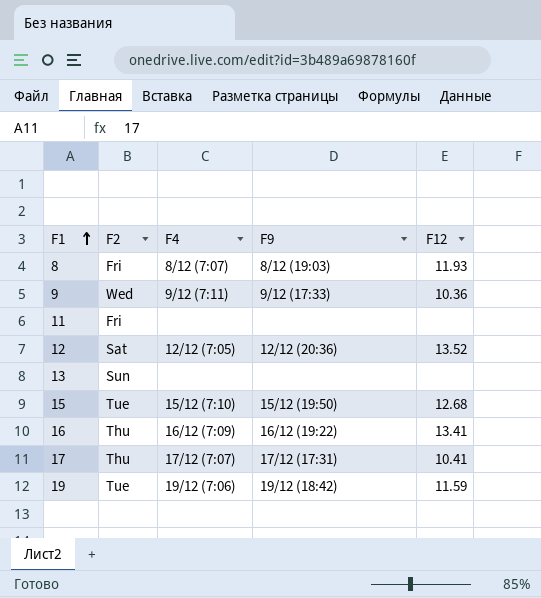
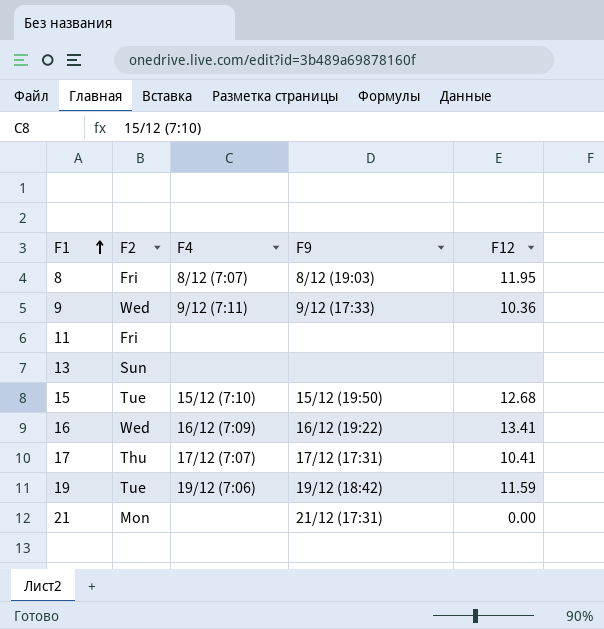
row 12: Sat | 12/12 (7:05) | 12/12 (20:36) | 13.52 -> none
8 | F12: 11.93 -> 11.95
16 | F2: Thu -> Wed
row 21: none -> Mon | none | 21/12 (17:31) | 0.00

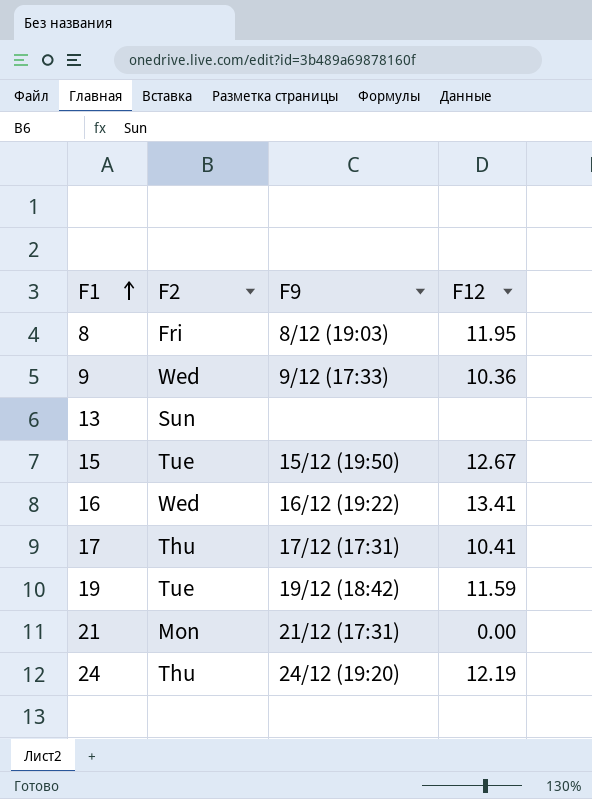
column F4 | position: 3 -> none
row 11: Fri | none | none | none -> none
15 | F12: 12.68 -> 12.67
row 24: none -> Thu | 24/12 (19:20) | 12.19

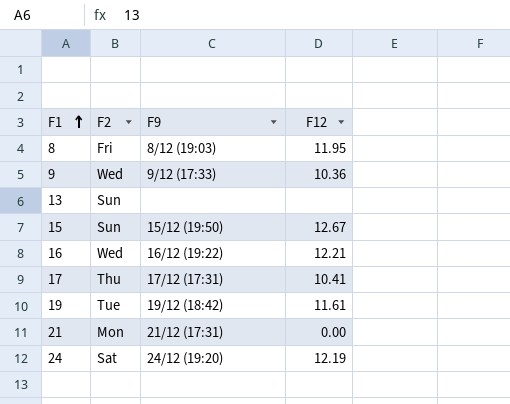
15 | F2: Tue -> Sun
16 | F12: 13.41 -> 12.21
19 | F12: 11.59 -> 11.61
24 | F2: Thu -> Sat

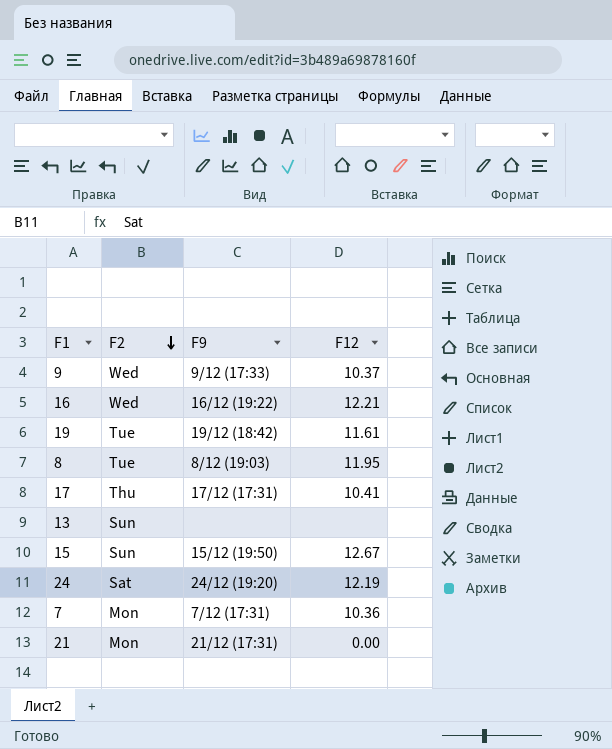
row order: F1 ascending -> F2 descending
9 | F12: 10.36 -> 10.37
8 | F2: Fri -> Tue
row 7: none -> Mon | 7/12 (17:31) | 10.36

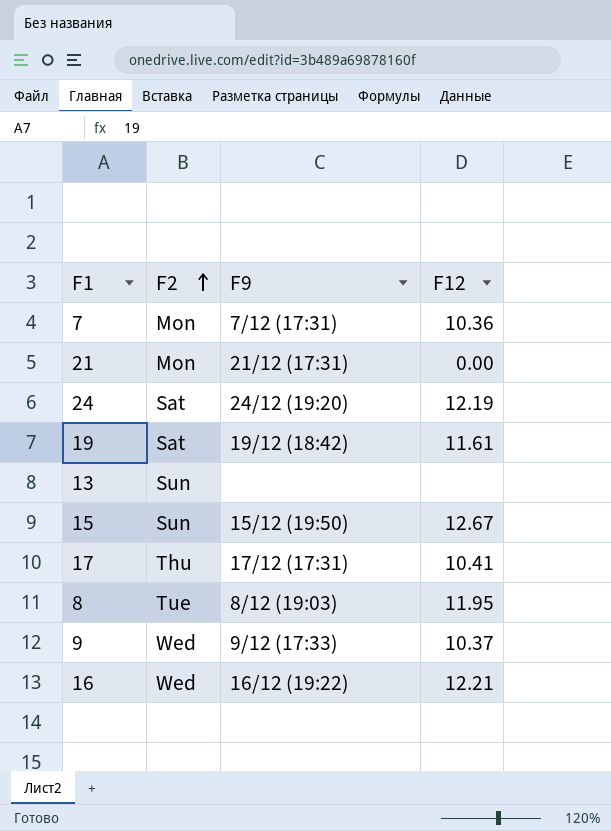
row order: F2 descending -> F2 ascending
19 | F2: Tue -> Sat

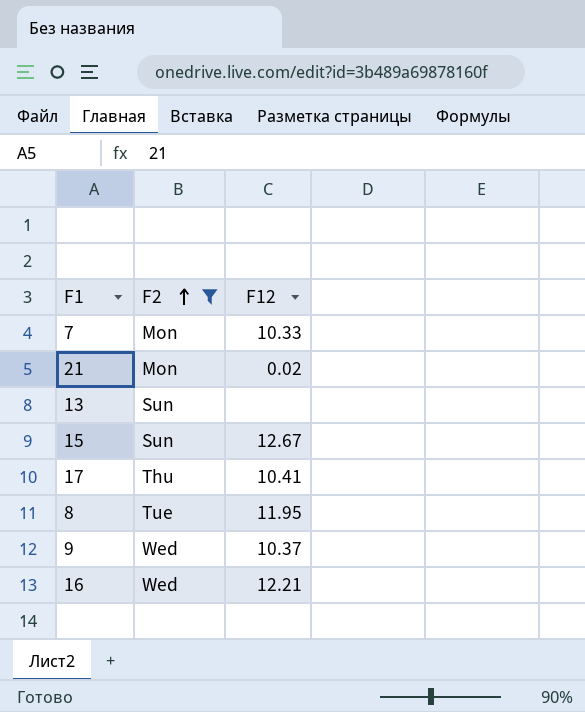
filter: none -> F2 != Sat
column F9 | position: 3 -> none
7 | F12: 10.36 -> 10.33
21 | F12: 0.00 -> 0.02

